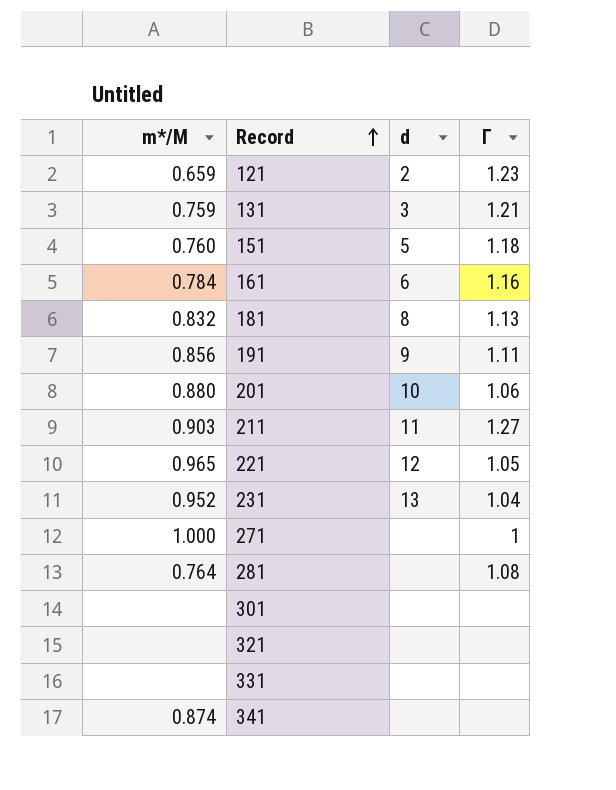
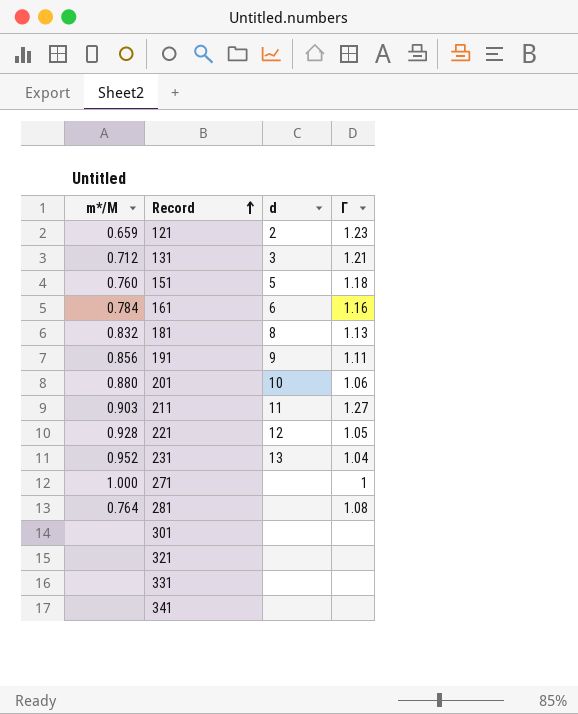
131 | m*/M: 0.759 -> 0.712
221 | m*/M: 0.965 -> 0.928
341 | m*/M: 0.874 -> none

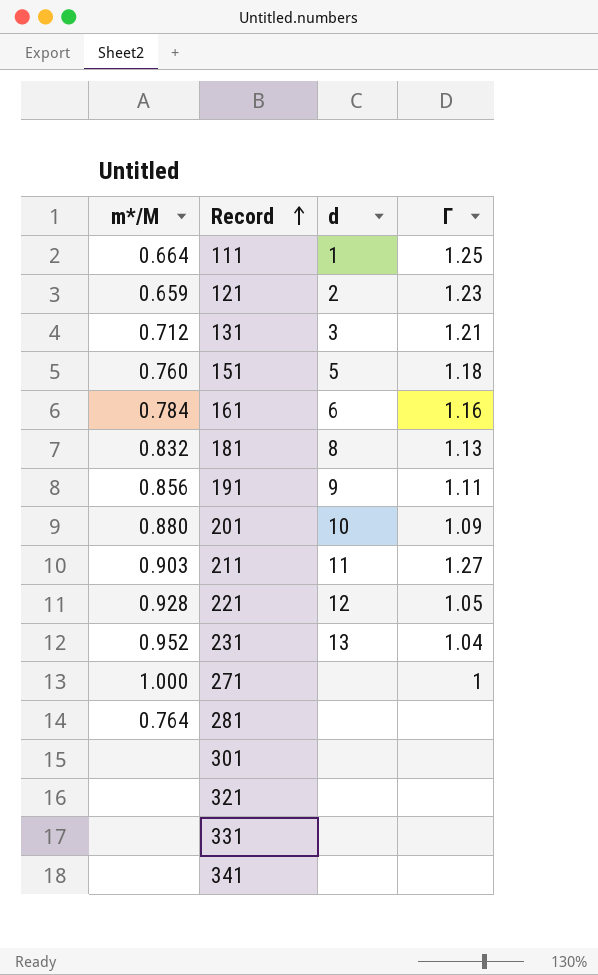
row 111: none -> 0.664 | 1 | 1.25
201 | Γ: 1.06 -> 1.09
281 | Γ: 1.08 -> none

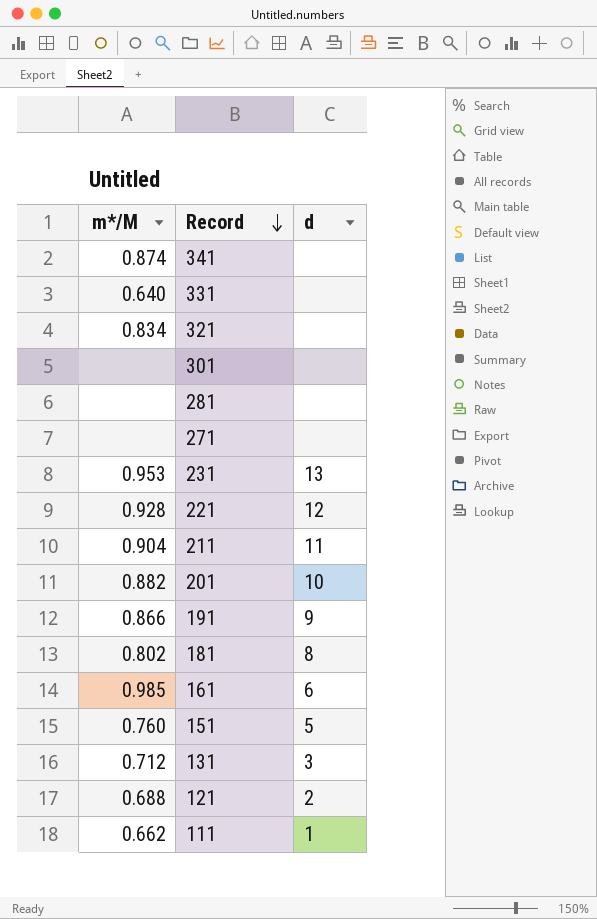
row order: Record ascending -> Record descending
column Γ | position: 4 -> none
341 | m*/M: none -> 0.874
331 | m*/M: none -> 0.640
321 | m*/M: none -> 0.834
281 | m*/M: 0.764 -> none
271 | m*/M: 1.000 -> none
231 | m*/M: 0.952 -> 0.953
211 | m*/M: 0.903 -> 0.904
201 | m*/M: 0.880 -> 0.882
191 | m*/M: 0.856 -> 0.866
181 | m*/M: 0.832 -> 0.802
161 | m*/M: 0.784 -> 0.985
121 | m*/M: 0.659 -> 0.688
111 | m*/M: 0.664 -> 0.662

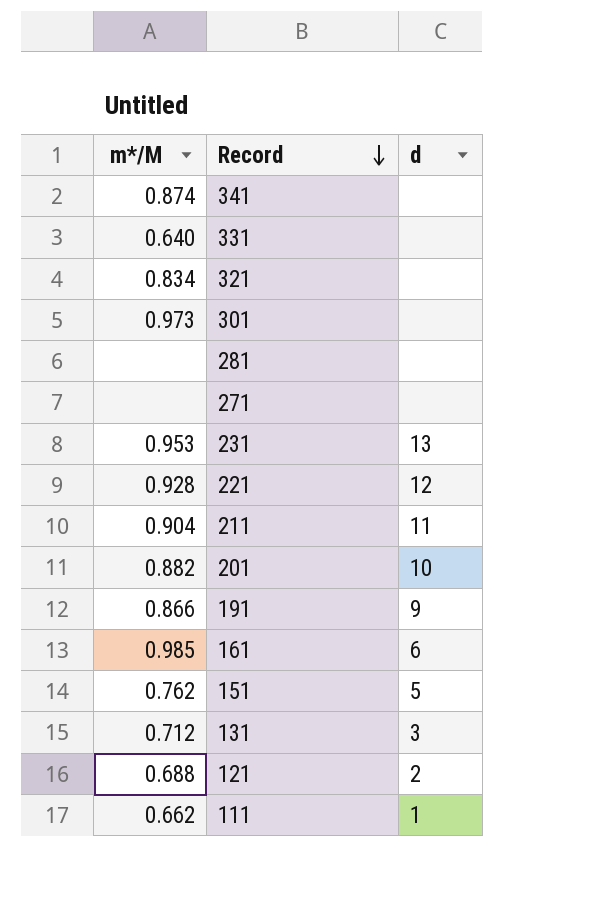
row 181: 0.802 | 8 -> none
301 | m*/M: none -> 0.973
151 | m*/M: 0.760 -> 0.762

